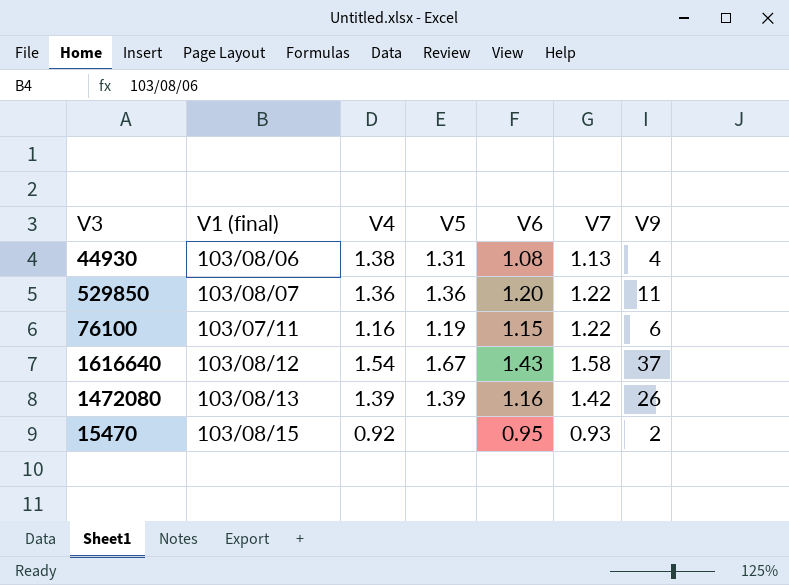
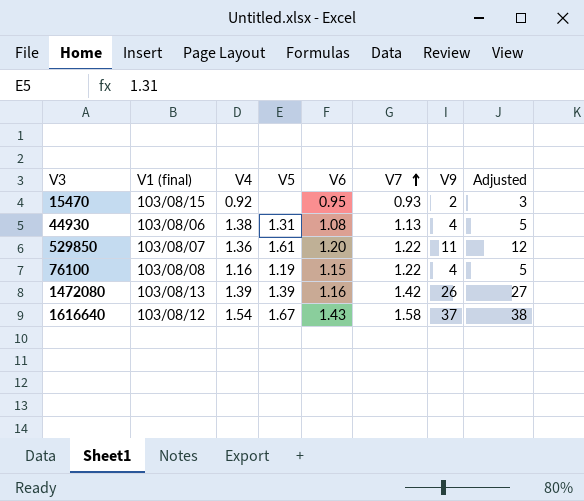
row order: none -> V7 ascending
column Adjusted | formula: none -> [V9] + 1
529850 | V5: 1.36 -> 1.61
76100 | V1 (final): 103/07/11 -> 103/08/08
76100 | V9: 6 -> 4

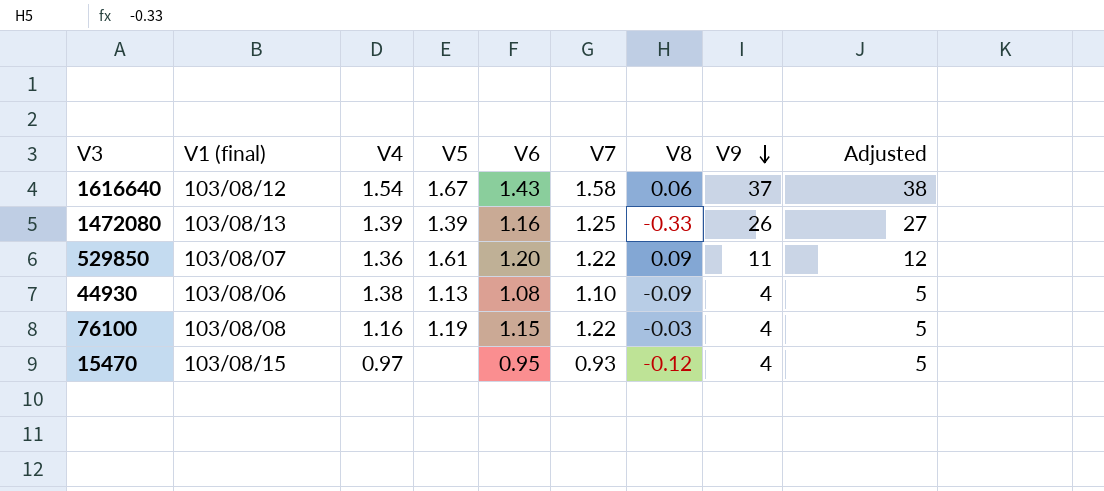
row order: V7 ascending -> V9 descending
column V8 | position: none -> 7
1472080 | V7: 1.42 -> 1.25
44930 | V5: 1.31 -> 1.13
44930 | V7: 1.13 -> 1.10
15470 | V4: 0.92 -> 0.97
15470 | V9: 2 -> 4
15470 | Adjusted: 3 -> 5

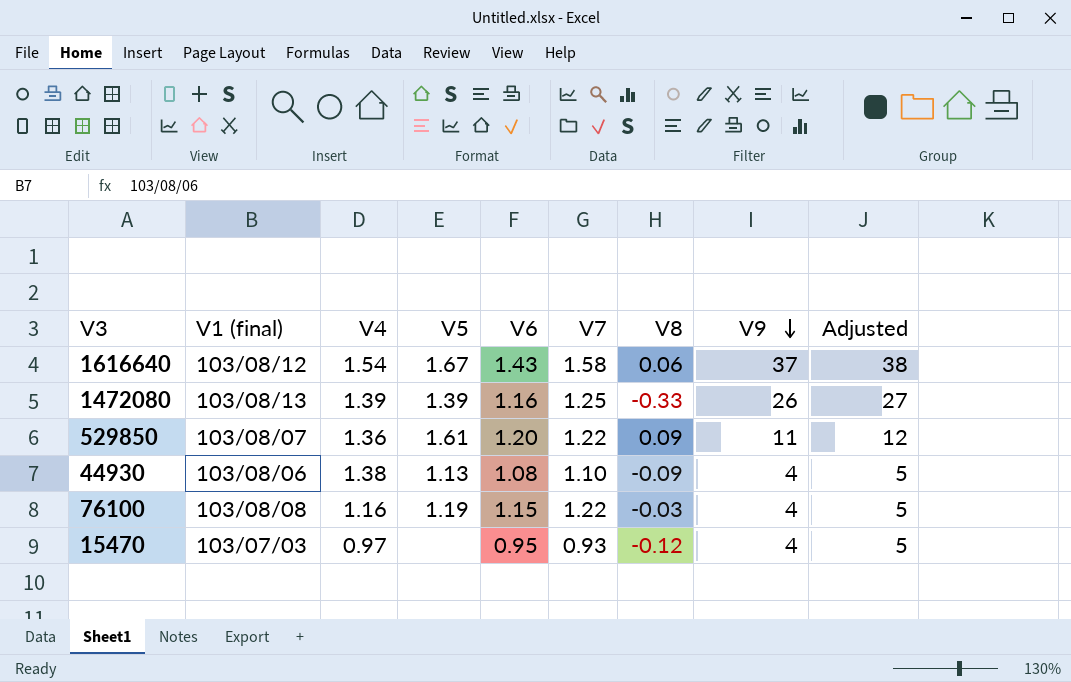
15470 | V1 (final): 103/08/15 -> 103/07/03

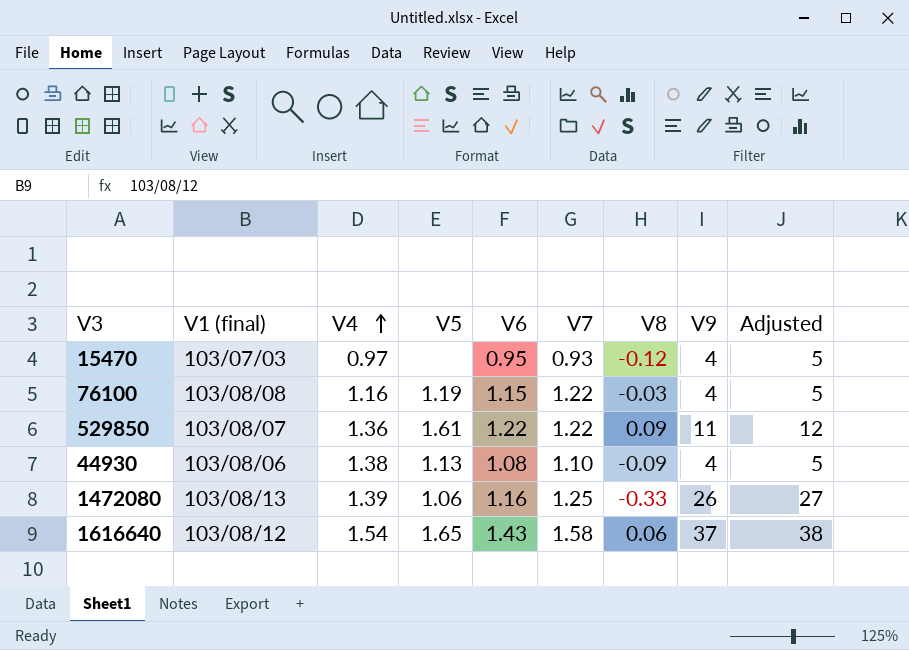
row order: V9 descending -> V4 ascending
529850 | V6: 1.20 -> 1.22
1472080 | V5: 1.39 -> 1.06
1616640 | V5: 1.67 -> 1.65

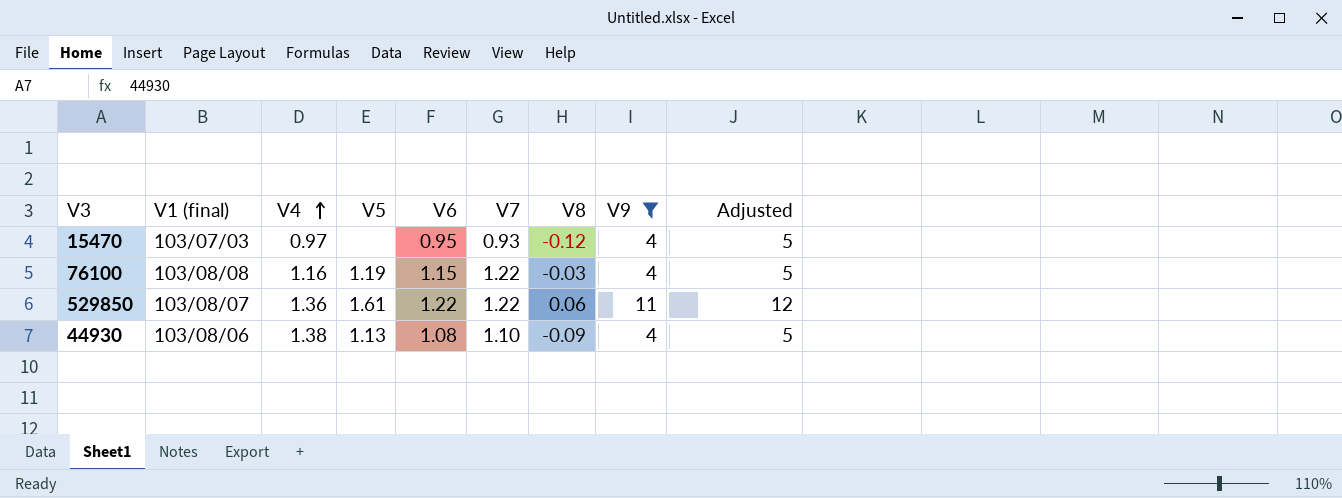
filter: none -> V9 <= 11
529850 | V8: 0.09 -> 0.06

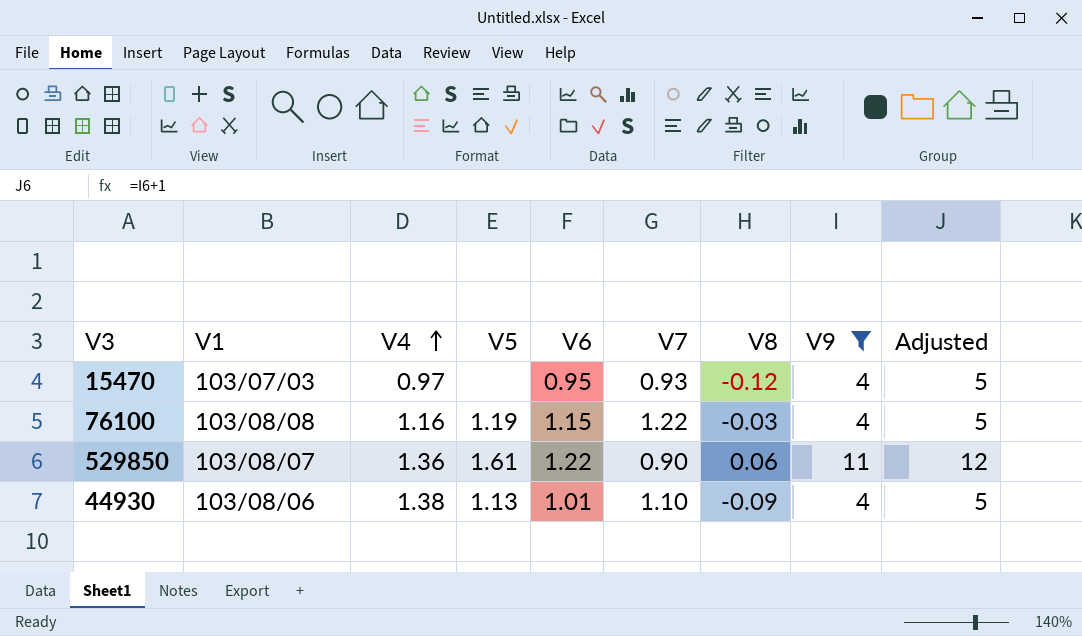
column name: V1 (final) -> V1
529850 | V7: 1.22 -> 0.90
44930 | V6: 1.08 -> 1.01

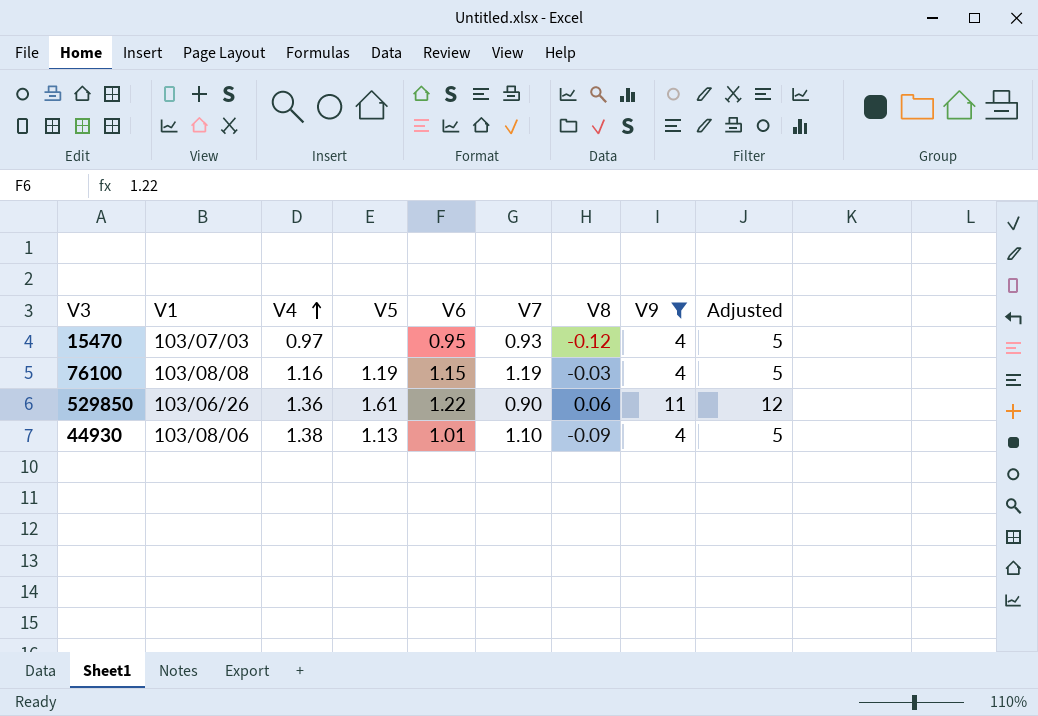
76100 | V7: 1.22 -> 1.19
529850 | V1: 103/08/07 -> 103/06/26

